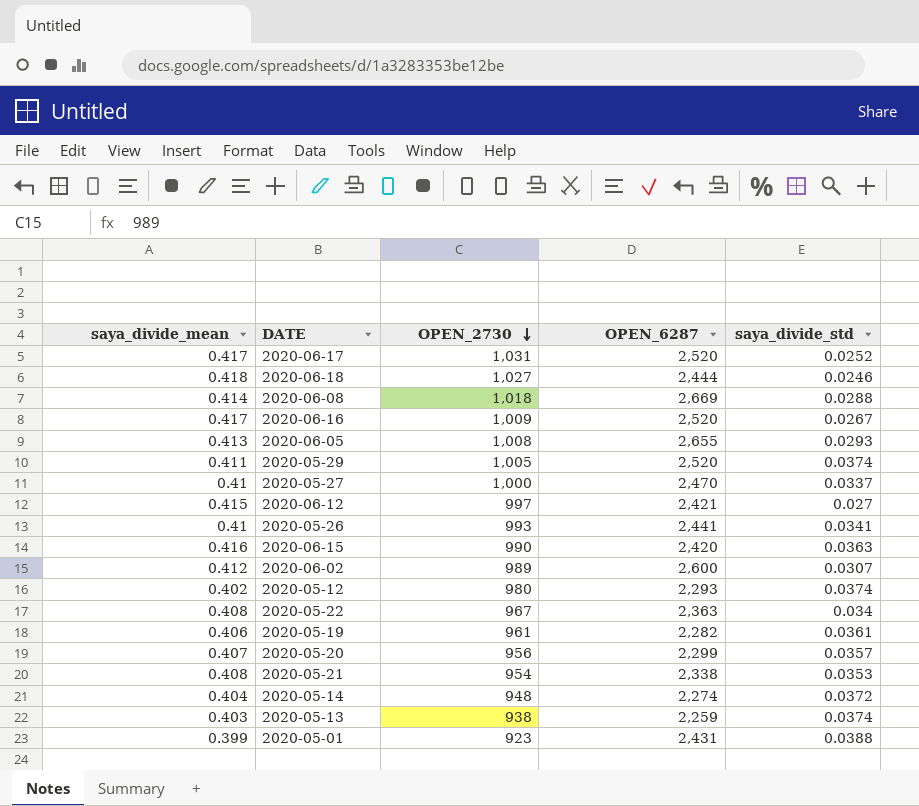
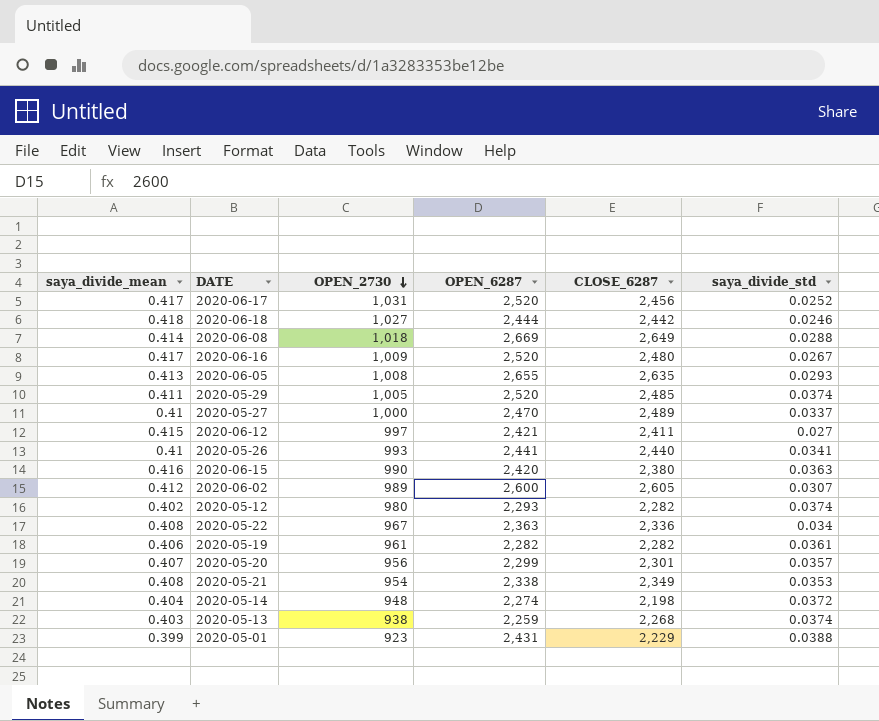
column CLOSE_6287 | position: none -> 5

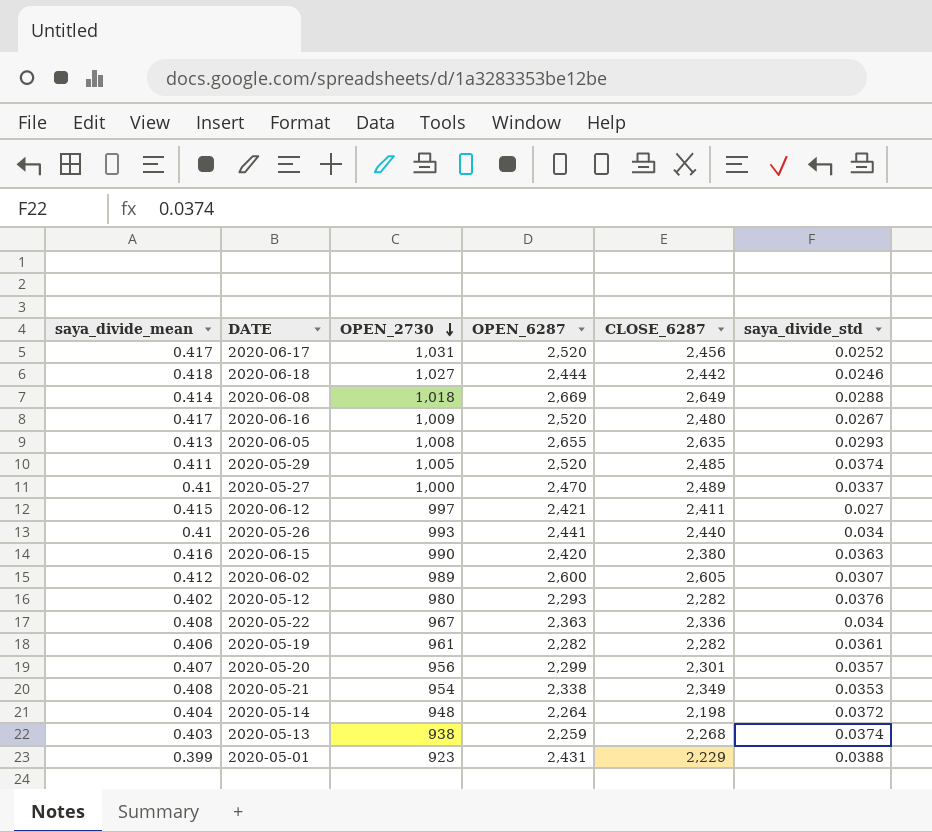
2020-05-26 | saya_divide_std: 0.0341 -> 0.034
2020-05-12 | saya_divide_std: 0.0374 -> 0.0376
2020-05-14 | OPEN_6287: 2,274 -> 2,264

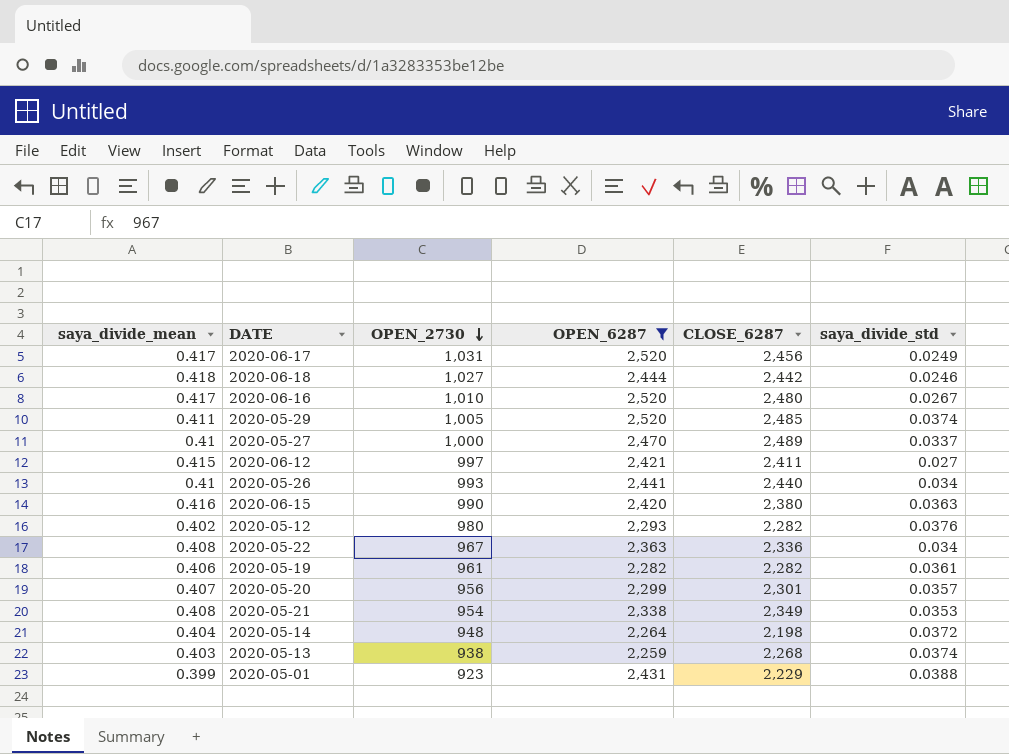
filter: none -> OPEN_6287 <= 2,520
2020-06-17 | saya_divide_std: 0.0252 -> 0.0249
2020-06-16 | OPEN_2730: 1,009 -> 1,010

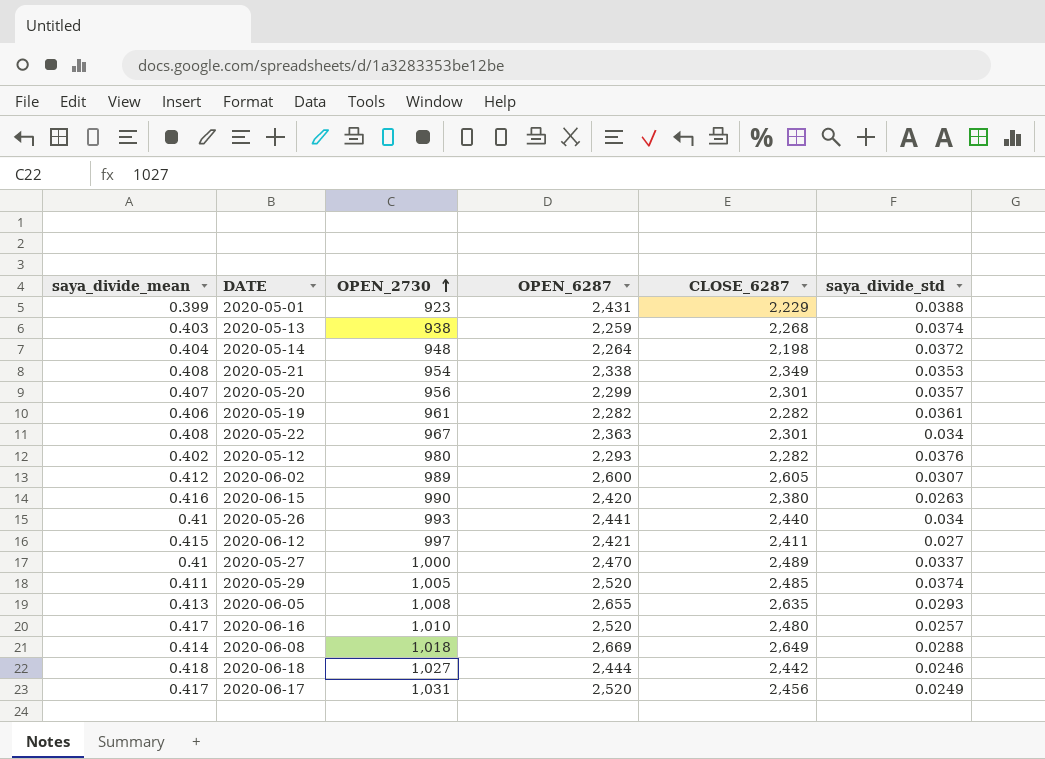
filter: OPEN_6287 <= 2,520 -> none
row order: OPEN_2730 descending -> OPEN_2730 ascending
2020-05-22 | CLOSE_6287: 2,336 -> 2,301
2020-06-15 | saya_divide_std: 0.0363 -> 0.0263
2020-06-16 | saya_divide_std: 0.0267 -> 0.0257

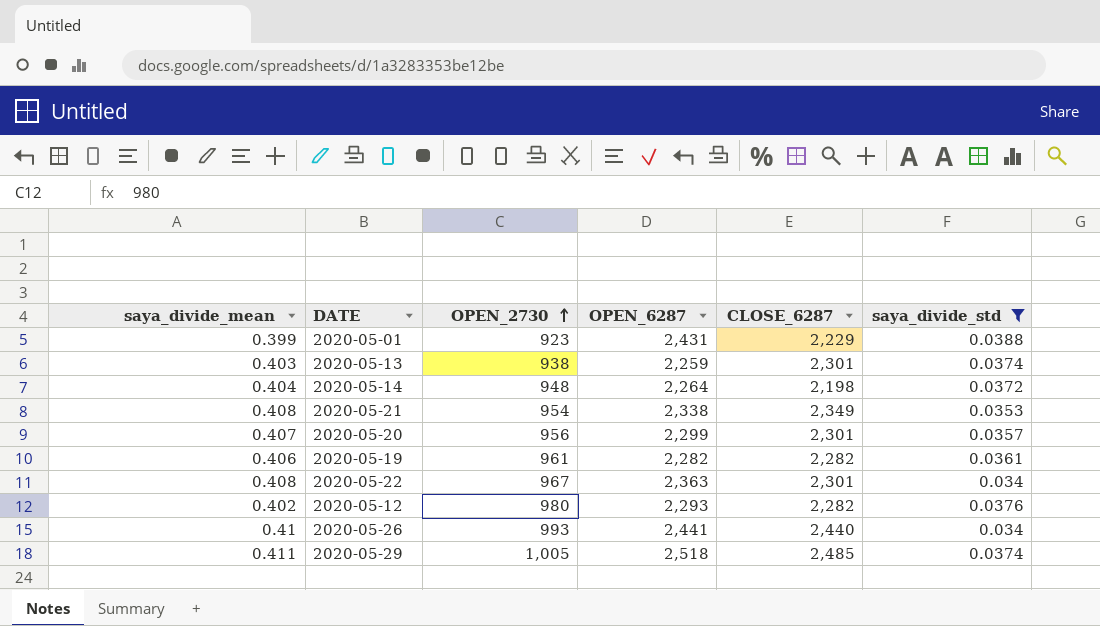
filter: none -> saya_divide_std >= 0.034
2020-05-13 | CLOSE_6287: 2,268 -> 2,301
2020-05-29 | OPEN_6287: 2,520 -> 2,518

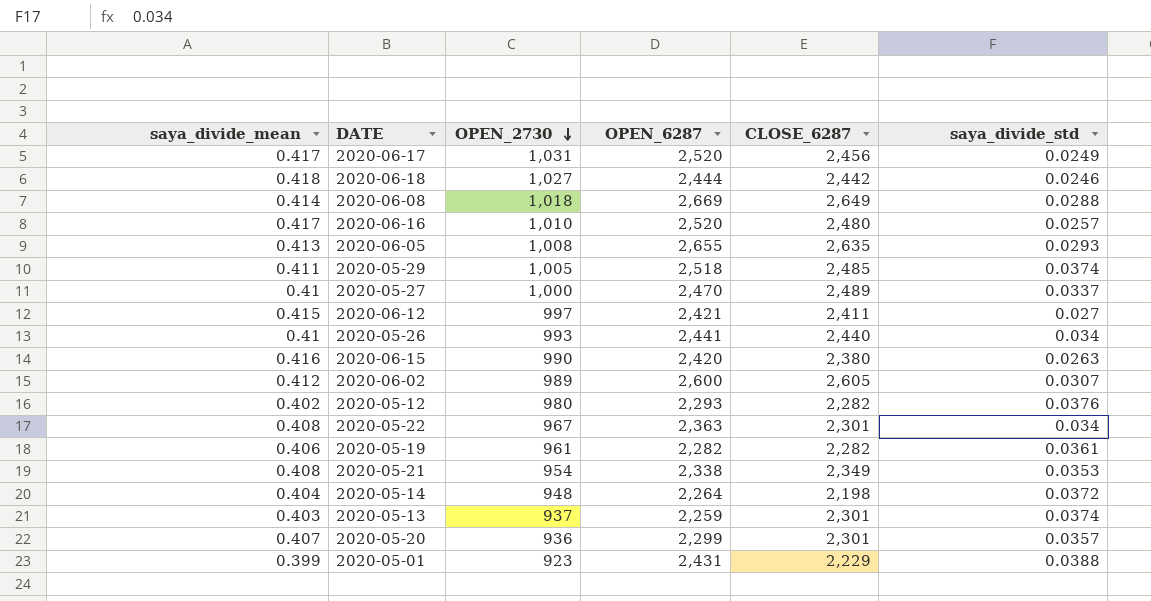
filter: saya_divide_std >= 0.034 -> none
row order: OPEN_2730 ascending -> OPEN_2730 descending
2020-05-13 | OPEN_2730: 938 -> 937
2020-05-20 | OPEN_2730: 956 -> 936

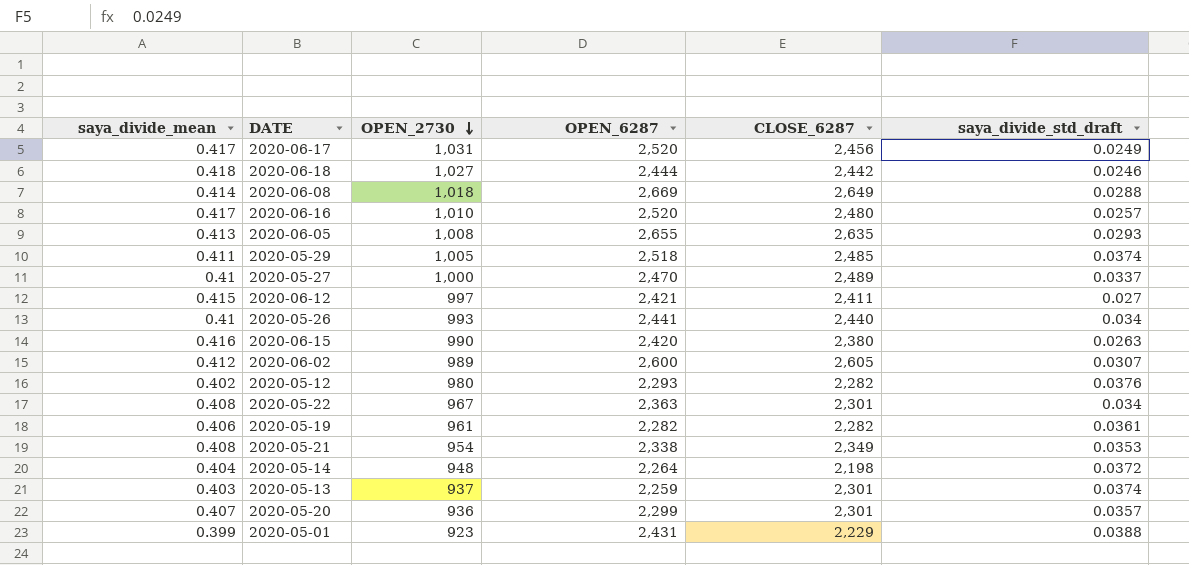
column name: saya_divide_std -> saya_divide_std_draft

